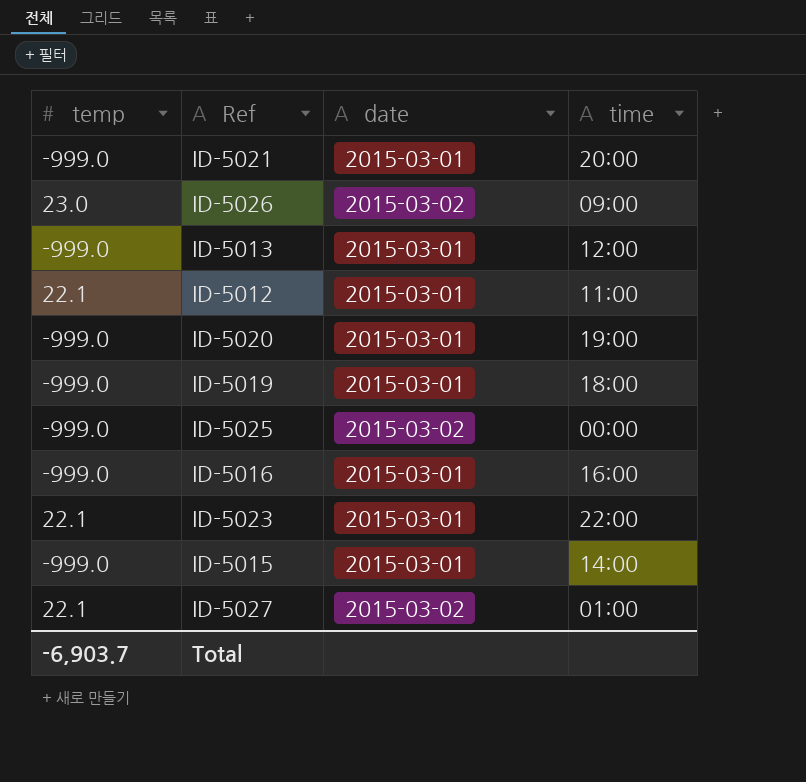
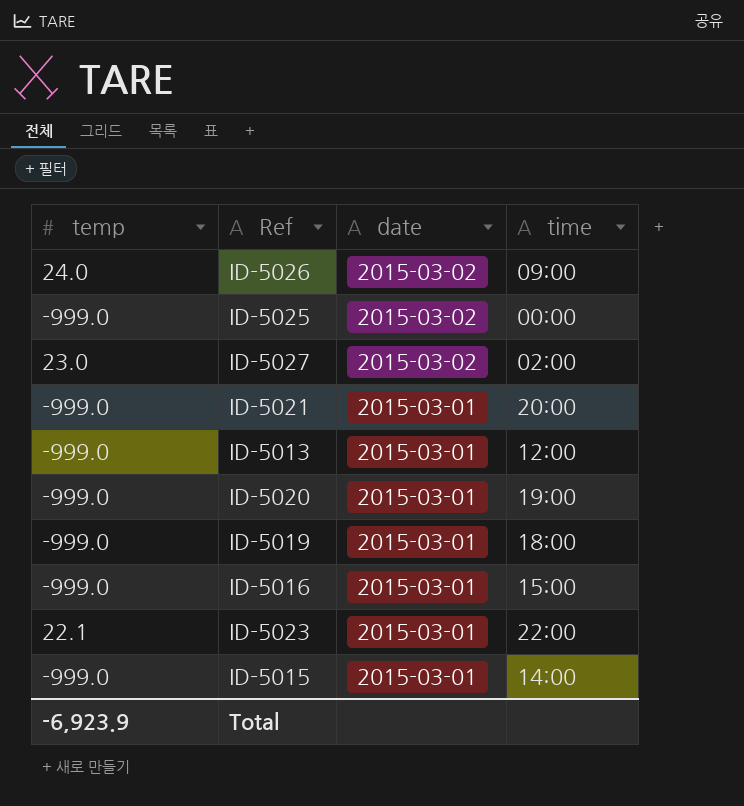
row order: none -> date descending
row ID-5012: 22.1 | 2015-03-01 | 11:00 -> none
ID-5026 | temp: 23.0 -> 24.0
ID-5027 | temp: 22.1 -> 23.0
ID-5027 | time: 01:00 -> 02:00
ID-5016 | time: 16:00 -> 15:00
Total | temp: -6,903.7 -> -6,923.9

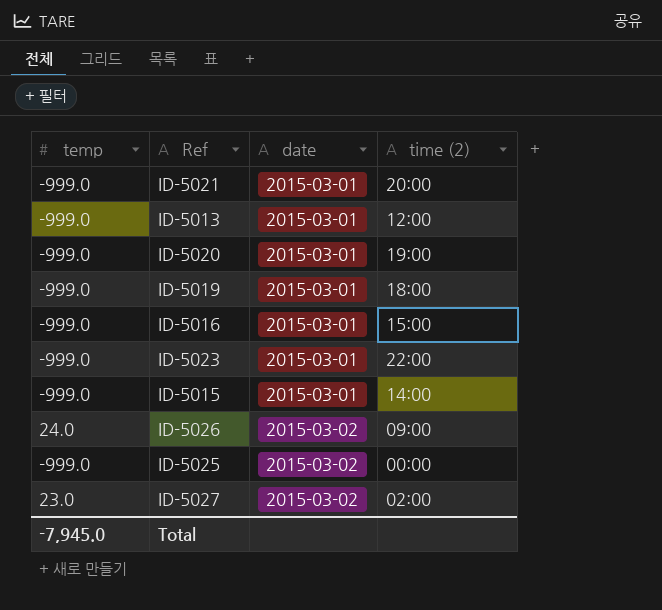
row order: date descending -> date ascending
column name: time -> time (2)
ID-5023 | temp: 22.1 -> -999.0
Total | temp: -6,923.9 -> -7,945.0

